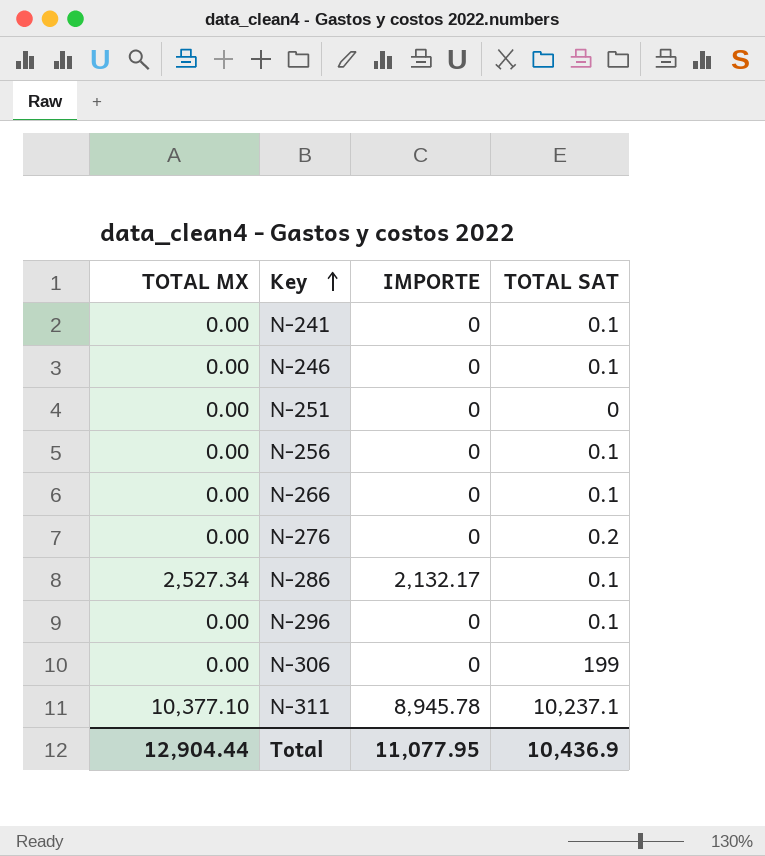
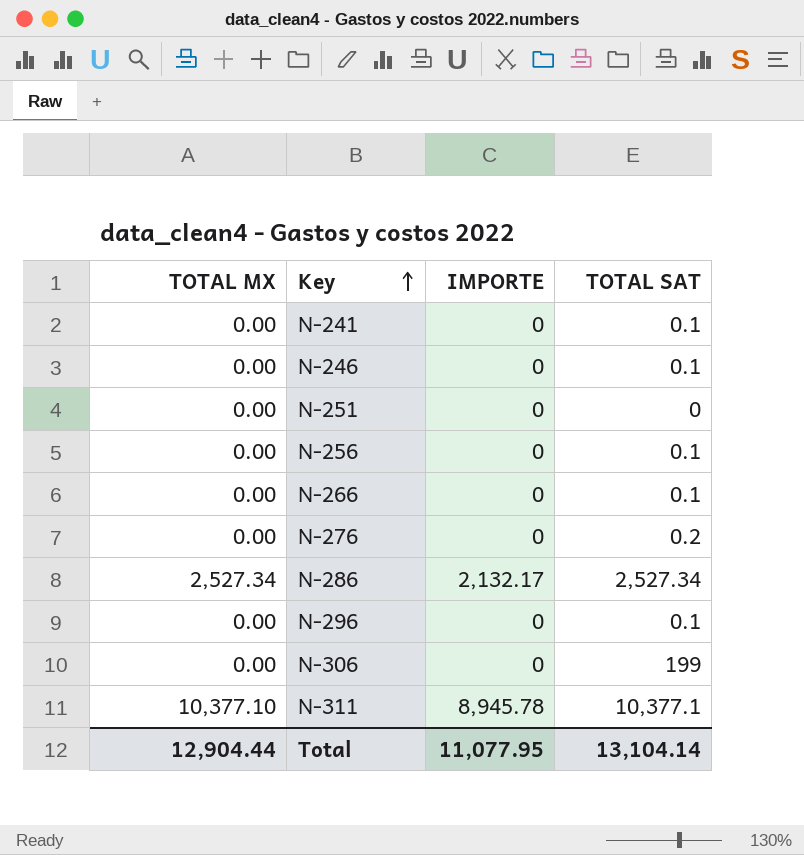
N-286 | TOTAL SAT: 0.1 -> 2,527.34
N-311 | TOTAL SAT: 10,237.1 -> 10,377.1
Total | TOTAL SAT: 10,436.9 -> 13,104.14

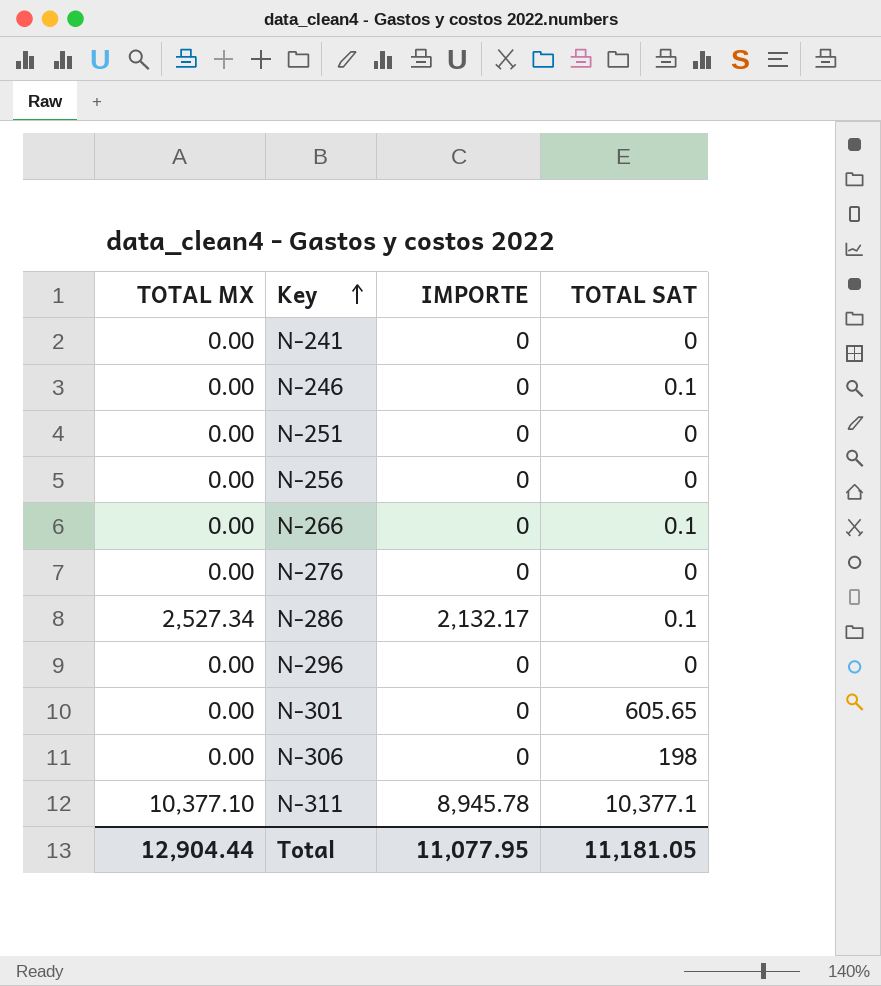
N-241 | TOTAL SAT: 0.1 -> 0
N-256 | TOTAL SAT: 0.1 -> 0
N-276 | TOTAL SAT: 0.2 -> 0
N-286 | TOTAL SAT: 2,527.34 -> 0.1
N-296 | TOTAL SAT: 0.1 -> 0
row N-301: none -> 0.00 | 0 | 605.65
N-306 | TOTAL SAT: 199 -> 198
Total | TOTAL SAT: 13,104.14 -> 11,181.05

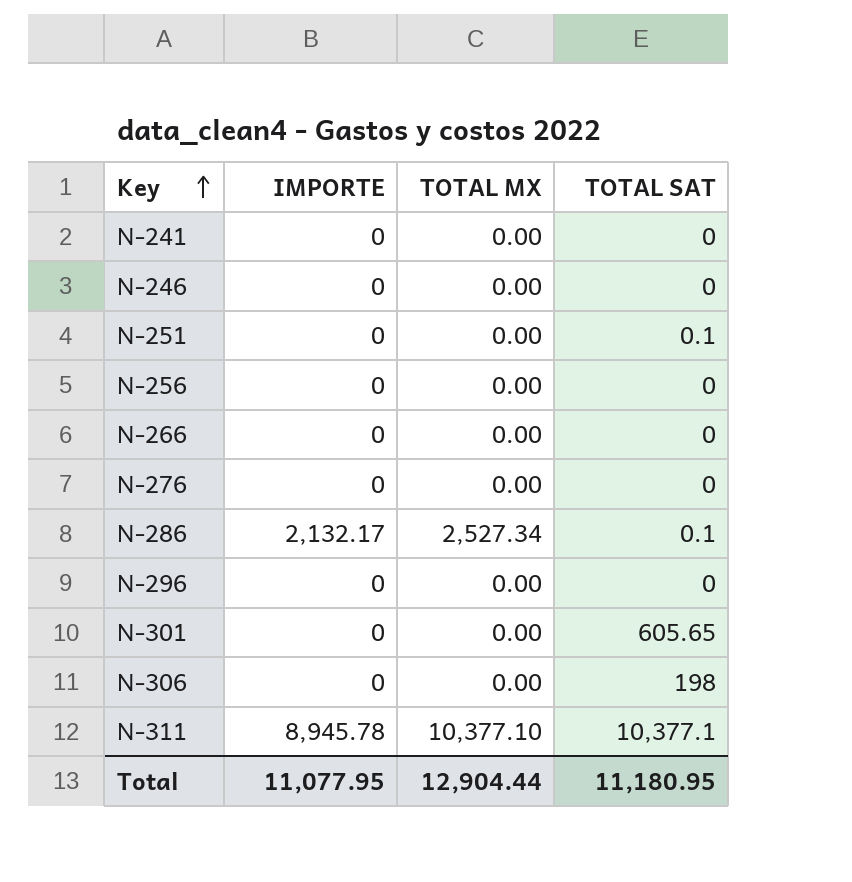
column TOTAL MX | position: 1 -> 3
N-246 | TOTAL SAT: 0.1 -> 0
N-251 | TOTAL SAT: 0 -> 0.1
N-266 | TOTAL SAT: 0.1 -> 0
Total | TOTAL SAT: 11,181.05 -> 11,180.95

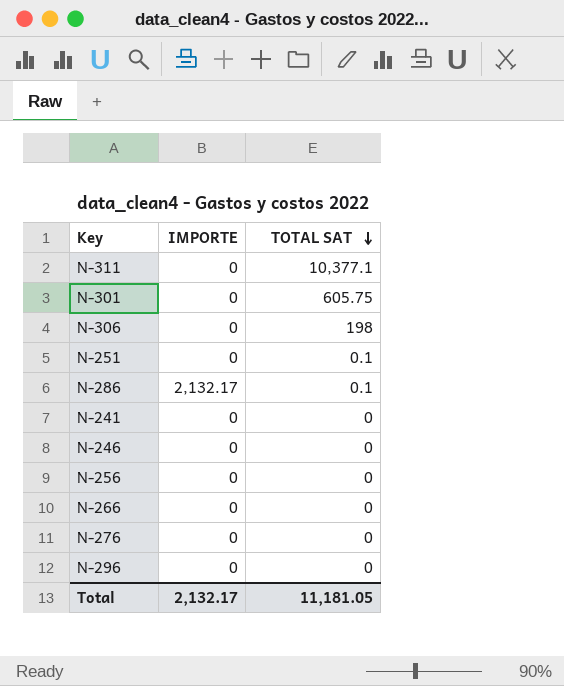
row order: Key ascending -> TOTAL SAT descending
column TOTAL MX | position: 3 -> none
N-311 | IMPORTE: 8,945.78 -> 0
N-301 | TOTAL SAT: 605.65 -> 605.75
Total | IMPORTE: 11,077.95 -> 2,132.17
Total | TOTAL SAT: 11,180.95 -> 11,181.05

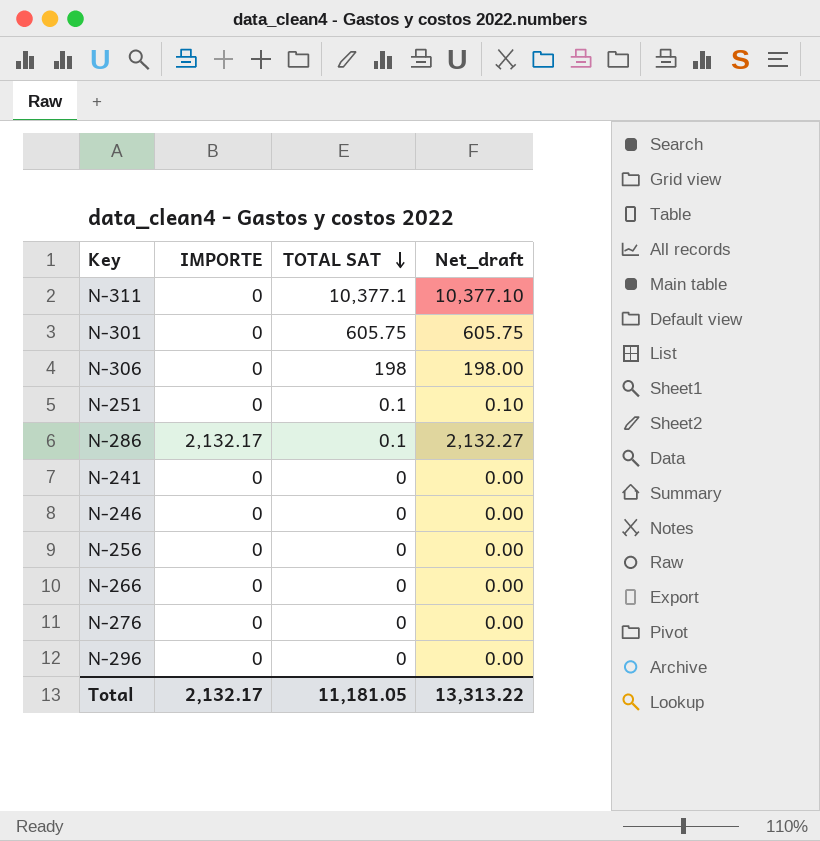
column Net_draft | formula: none -> [IMPORTE] + [TOTAL SAT]

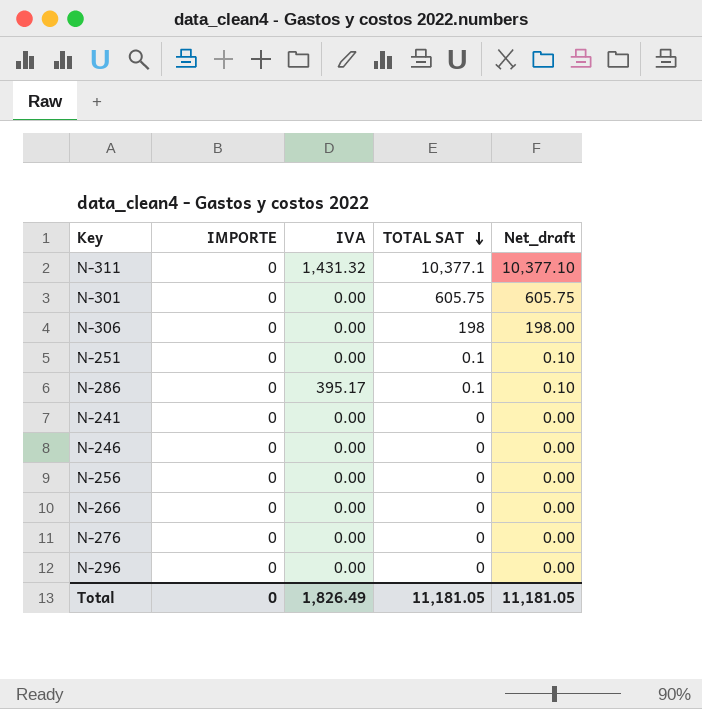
column IVA | position: none -> 3
N-286 | IMPORTE: 2,132.17 -> 0
N-286 | Net_draft: 2,132.27 -> 0.10
Total | IMPORTE: 2,132.17 -> 0
Total | Net_draft: 13,313.22 -> 11,181.05

